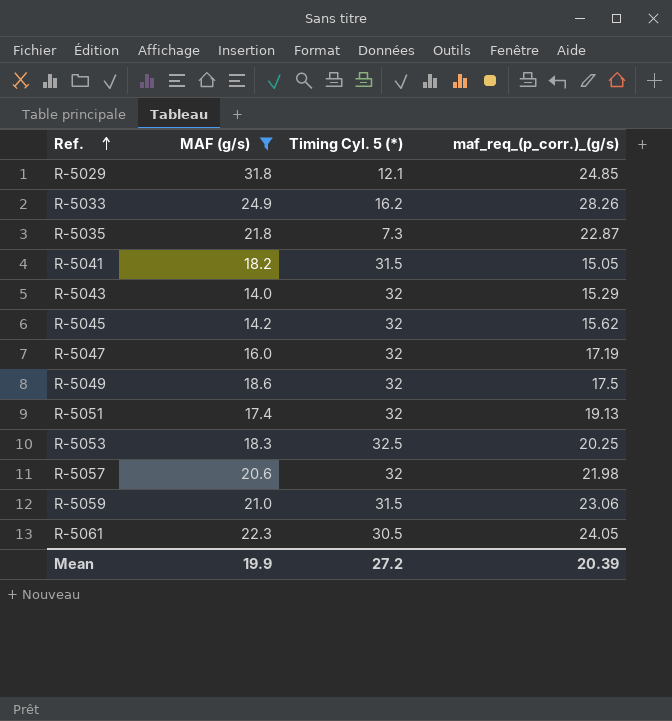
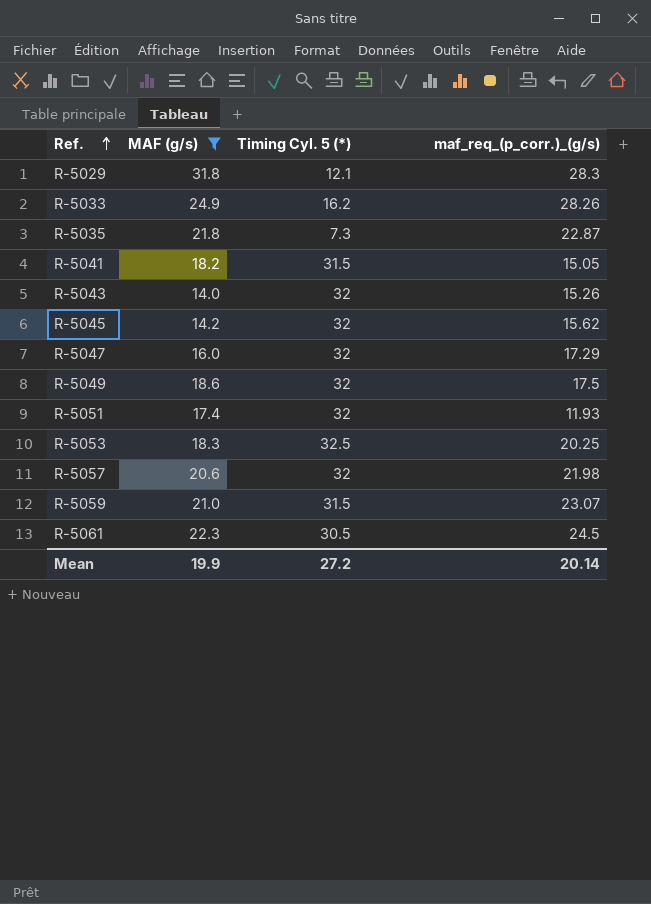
R-5029 | maf_req_(p_corr.)_(g/s): 24.85 -> 28.3
R-5043 | maf_req_(p_corr.)_(g/s): 15.29 -> 15.26
R-5047 | maf_req_(p_corr.)_(g/s): 17.19 -> 17.29
R-5051 | maf_req_(p_corr.)_(g/s): 19.13 -> 11.93
R-5059 | maf_req_(p_corr.)_(g/s): 23.06 -> 23.07
R-5061 | maf_req_(p_corr.)_(g/s): 24.05 -> 24.5
Mean | maf_req_(p_corr.)_(g/s): 20.39 -> 20.14

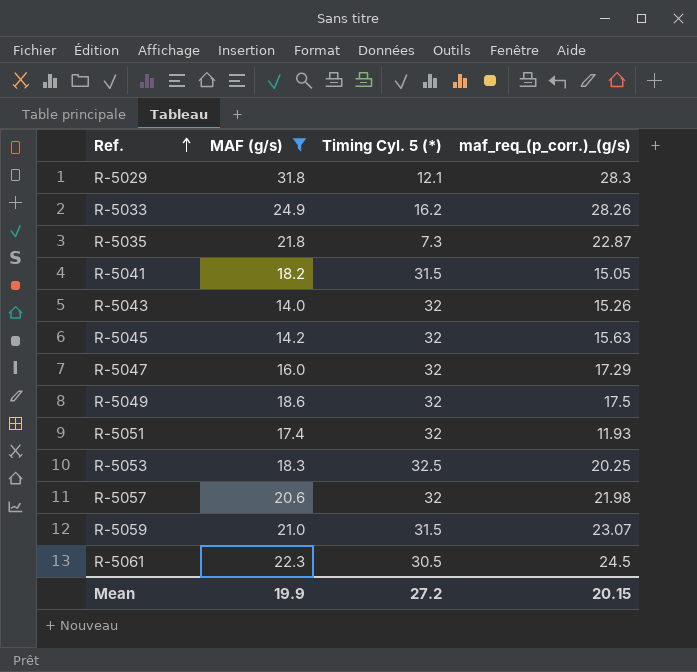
R-5045 | maf_req_(p_corr.)_(g/s): 15.62 -> 15.63
Mean | maf_req_(p_corr.)_(g/s): 20.14 -> 20.15

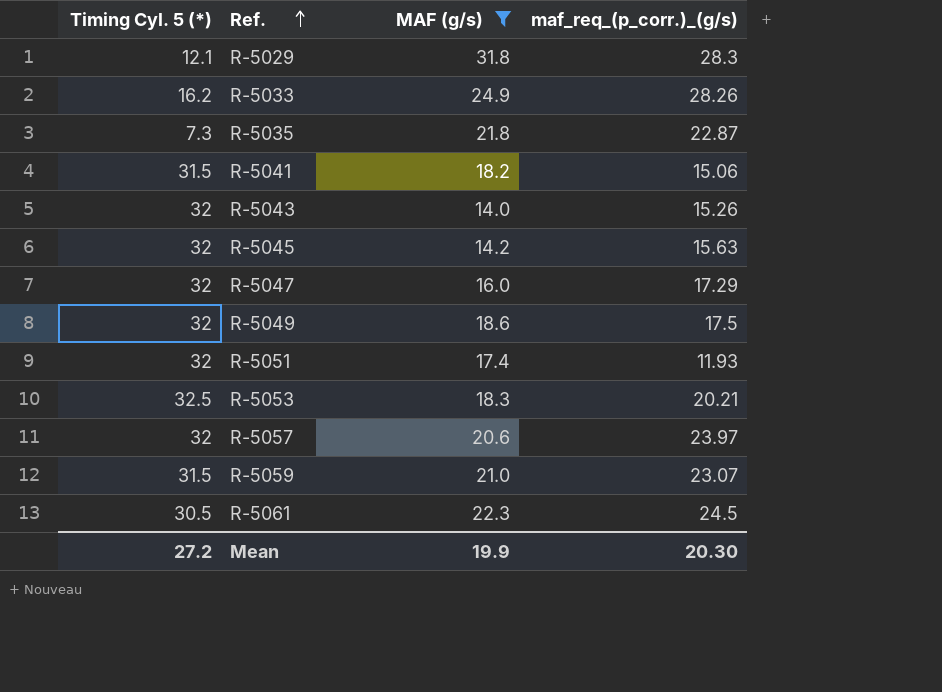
column Timing Cyl. 5 (*) | position: 3 -> 1
R-5041 | maf_req_(p_corr.)_(g/s): 15.05 -> 15.06
R-5053 | maf_req_(p_corr.)_(g/s): 20.25 -> 20.21
R-5057 | maf_req_(p_corr.)_(g/s): 21.98 -> 23.97
Mean | maf_req_(p_corr.)_(g/s): 20.15 -> 20.30

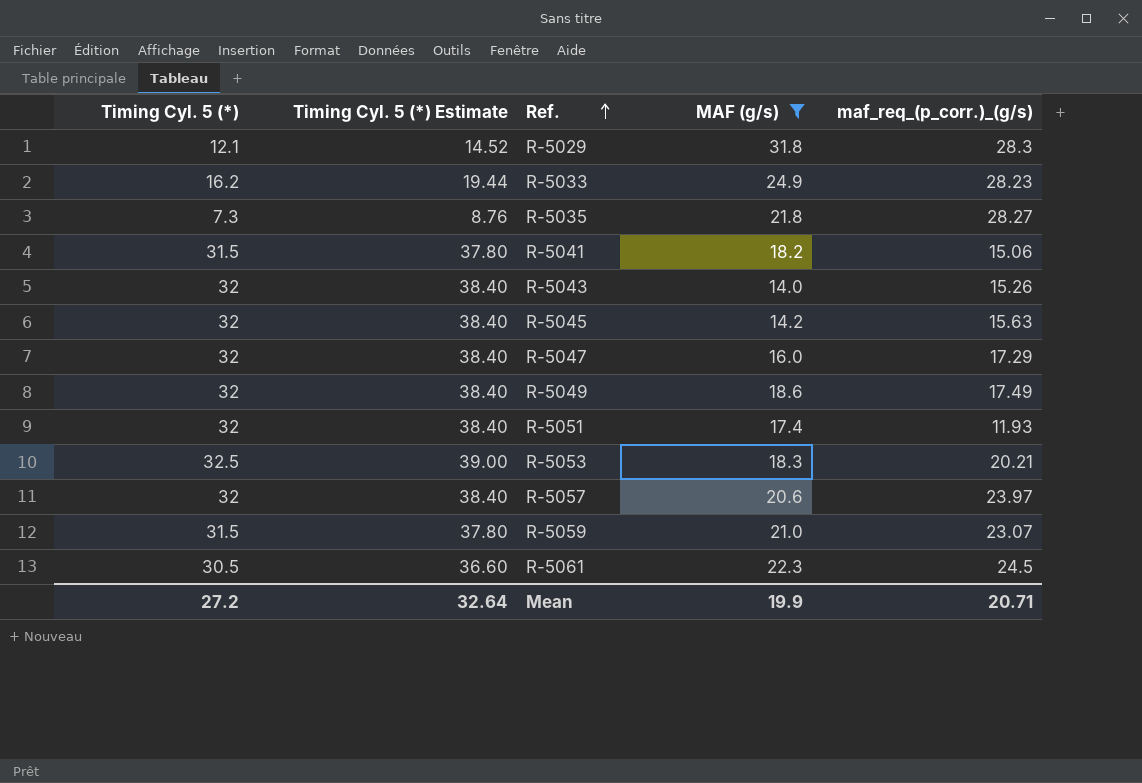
column Timing Cyl. 5 (*) Estimate | formula: none -> [Timing Cyl. 5 (*)] * 1.2
R-5033 | maf_req_(p_corr.)_(g/s): 28.26 -> 28.23
R-5035 | maf_req_(p_corr.)_(g/s): 22.87 -> 28.27
R-5049 | maf_req_(p_corr.)_(g/s): 17.5 -> 17.49
Mean | maf_req_(p_corr.)_(g/s): 20.30 -> 20.71

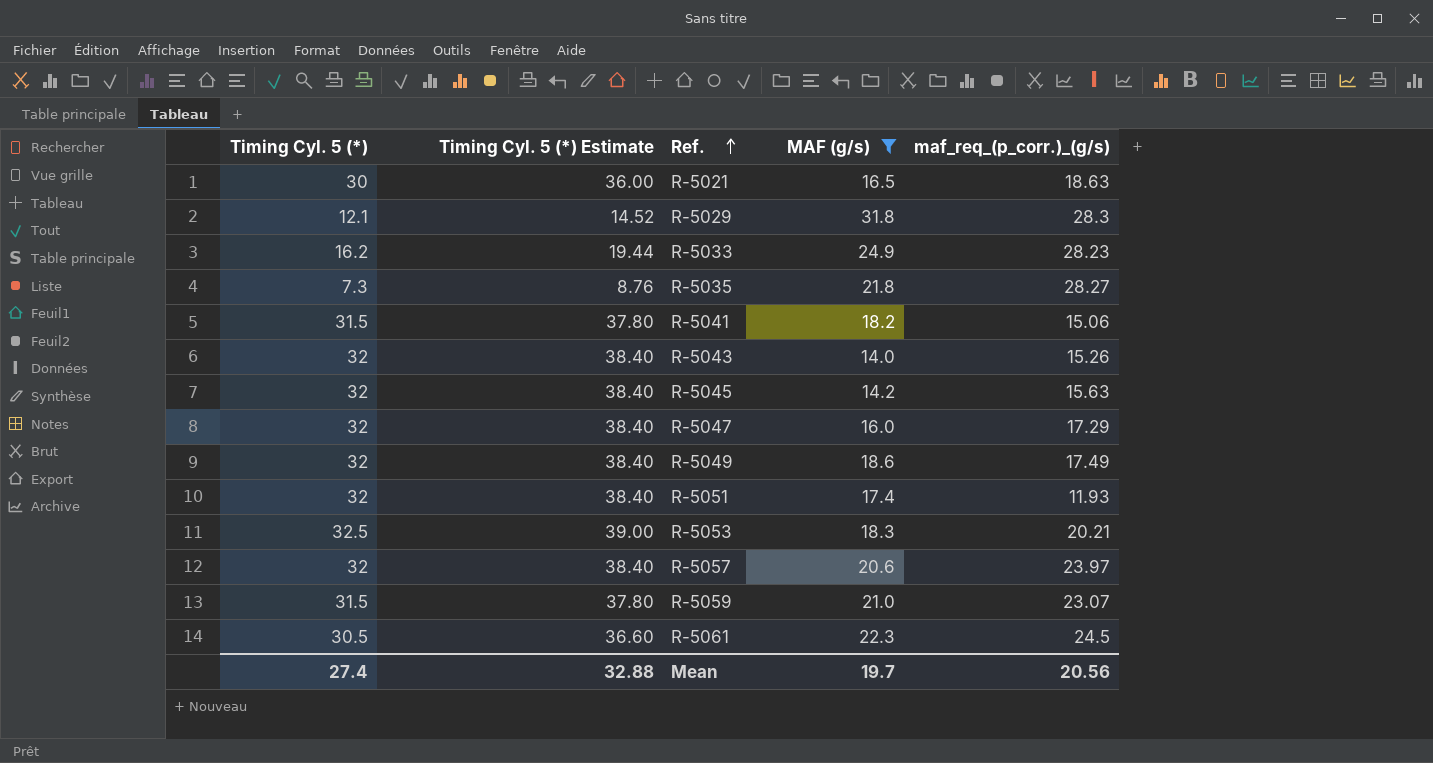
row R-5021: none -> 30 | 36.00 | 16.5 | 18.63
Mean | Timing Cyl. 5 (*): 27.2 -> 27.4
Mean | Timing Cyl. 5 (*) Estimate: 32.64 -> 32.88
Mean | MAF (g/s): 19.9 -> 19.7
Mean | maf_req_(p_corr.)_(g/s): 20.71 -> 20.56

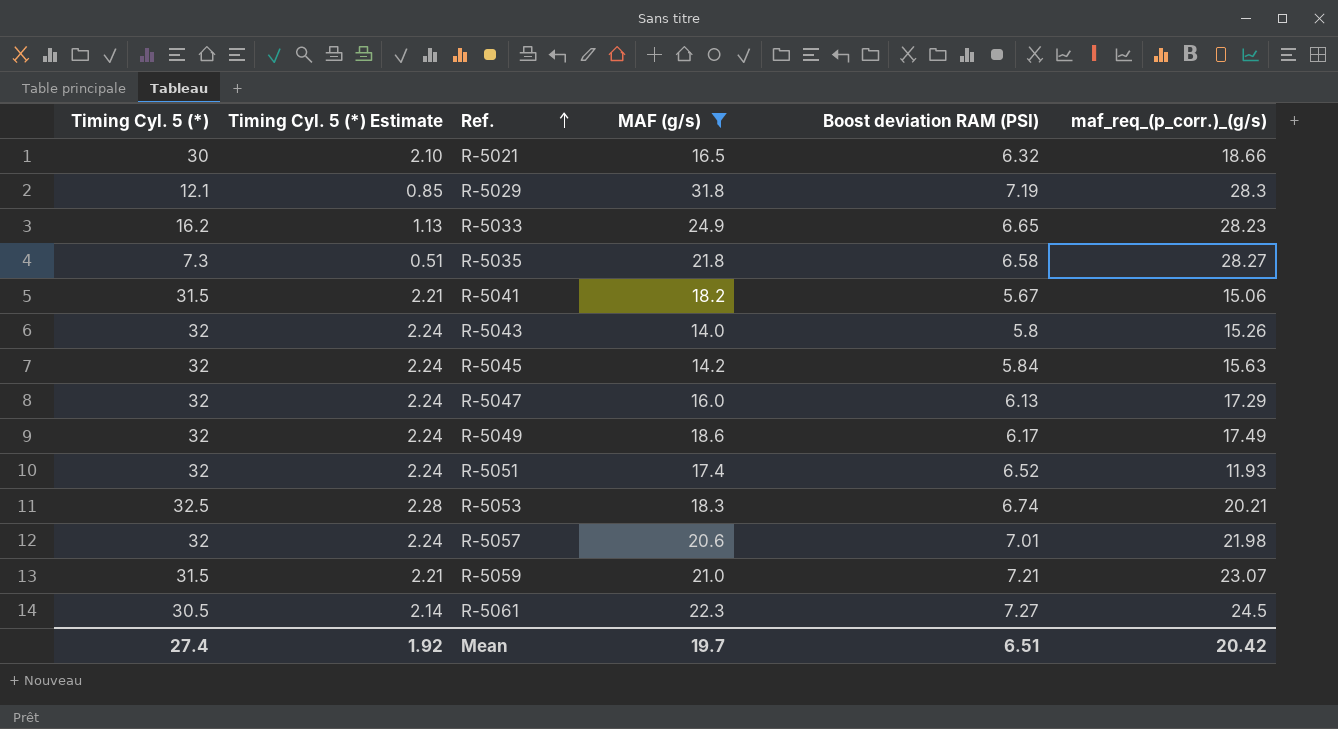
column Timing Cyl. 5 (*) Estimate | formula: [Timing Cyl. 5 (*)] * 1.2 -> [Timing Cyl. 5 (*)] * 0.07
column Boost deviation RAM (PSI) | position: none -> 5
R-5021 | maf_req_(p_corr.)_(g/s): 18.63 -> 18.66
R-5057 | maf_req_(p_corr.)_(g/s): 23.97 -> 21.98
Mean | Timing Cyl. 5 (*) Estimate: 32.88 -> 1.92
Mean | maf_req_(p_corr.)_(g/s): 20.56 -> 20.42

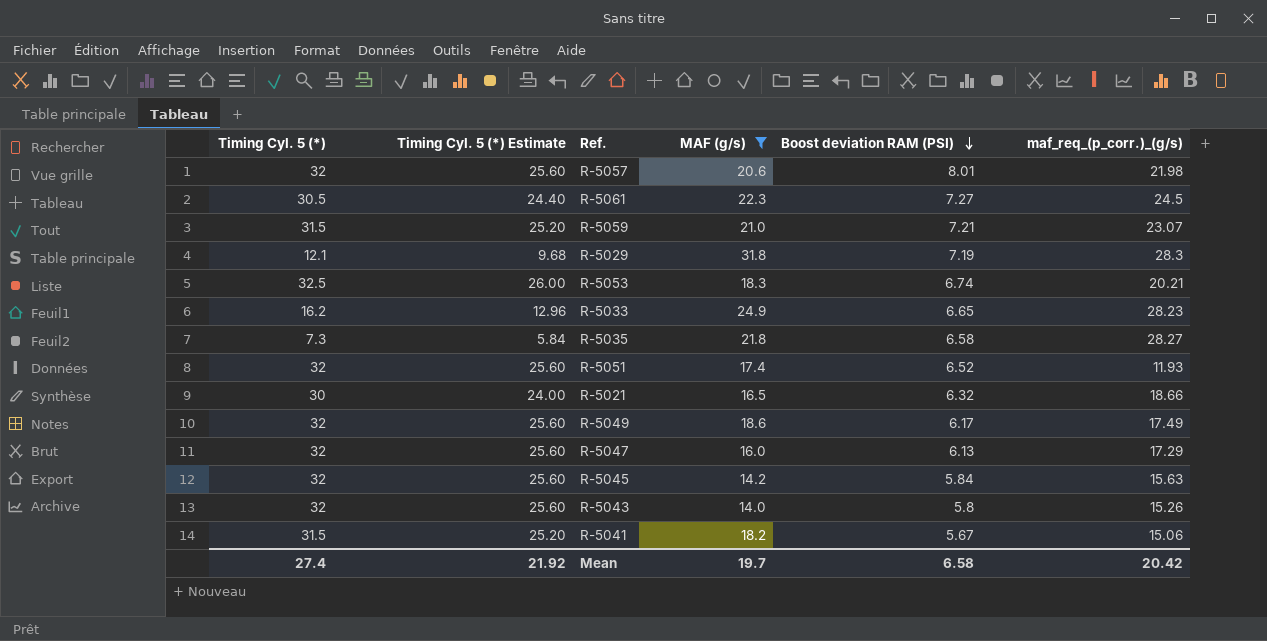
row order: Ref. ascending -> Boost deviation RAM (PSI) descending
column Timing Cyl. 5 (*) Estimate | formula: [Timing Cyl. 5 (*)] * 0.07 -> [Timing Cyl. 5 (*)] * 0.8
R-5057 | Boost deviation RAM (PSI): 7.01 -> 8.01
Mean | Timing Cyl. 5 (*) Estimate: 1.92 -> 21.92
Mean | Boost deviation RAM (PSI): 6.51 -> 6.58

